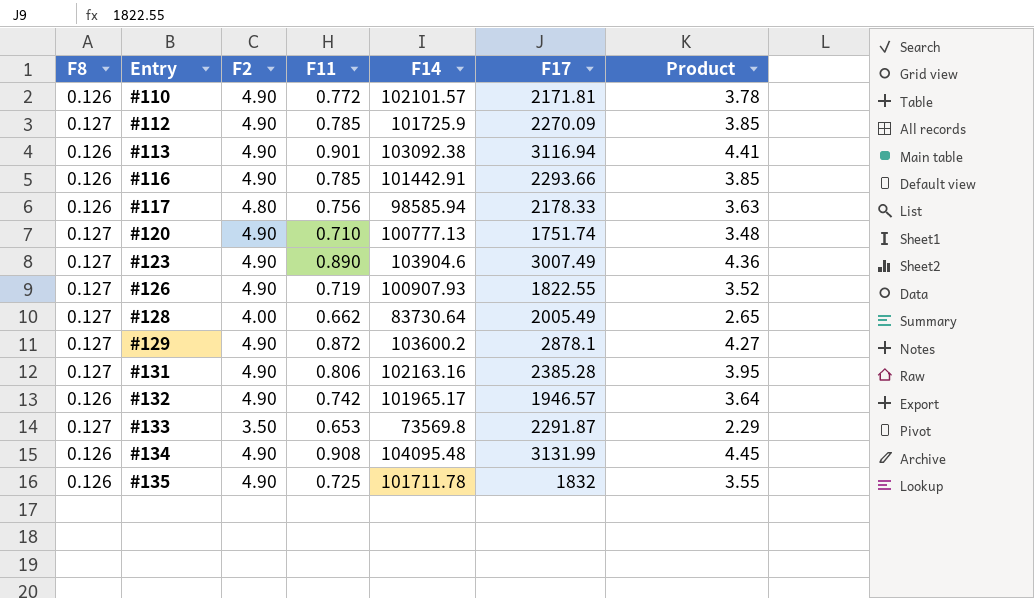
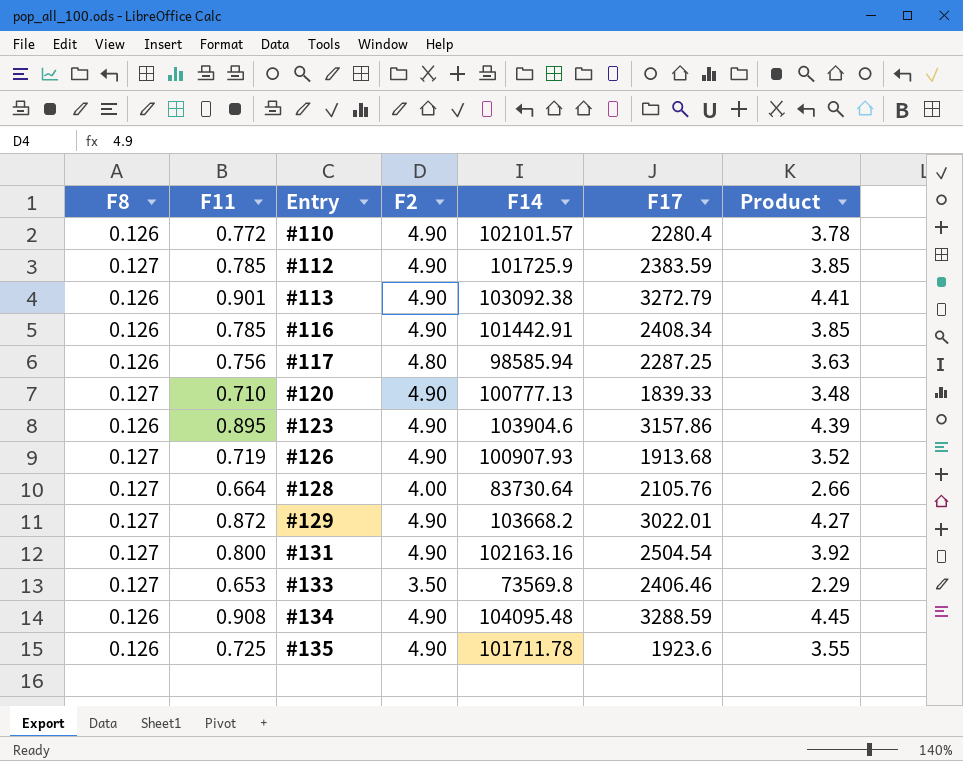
column F11 | position: 4 -> 2
row #132: 0.126 | 4.90 | 0.742 | 101965.17 | 1946.57 | 3.64 -> none
#110 | F17: 2171.81 -> 2280.4
#112 | F17: 2270.09 -> 2383.59
#113 | F17: 3116.94 -> 3272.79
#116 | F17: 2293.66 -> 2408.34
#117 | F17: 2178.33 -> 2287.25
#120 | F17: 1751.74 -> 1839.33
#123 | F8: 0.127 -> 0.126
#123 | F11: 0.890 -> 0.895
#123 | F17: 3007.49 -> 3157.86
#123 | Product: 4.36 -> 4.39
#126 | F17: 1822.55 -> 1913.68
#128 | F11: 0.662 -> 0.664
#128 | F17: 2005.49 -> 2105.76
#128 | Product: 2.65 -> 2.66
#129 | F14: 103600.2 -> 103668.2
#129 | F17: 2878.1 -> 3022.01
#131 | F11: 0.806 -> 0.800
#131 | F17: 2385.28 -> 2504.54
#131 | Product: 3.95 -> 3.92
#133 | F17: 2291.87 -> 2406.46
#134 | F17: 3131.99 -> 3288.59
#135 | F17: 1832 -> 1923.6

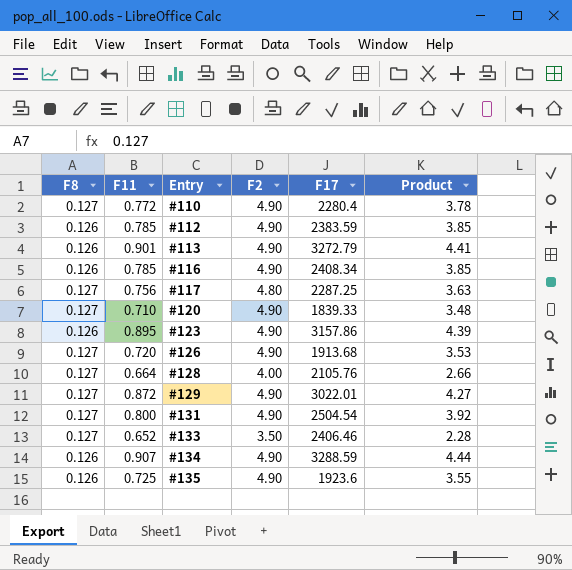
column F14 | position: 5 -> none
#110 | F8: 0.126 -> 0.127
#112 | F8: 0.127 -> 0.126
#117 | F8: 0.126 -> 0.127
#126 | F11: 0.719 -> 0.720
#126 | Product: 3.52 -> 3.53
#133 | F11: 0.653 -> 0.652
#133 | Product: 2.29 -> 2.28
#134 | F11: 0.908 -> 0.907
#134 | Product: 4.45 -> 4.44

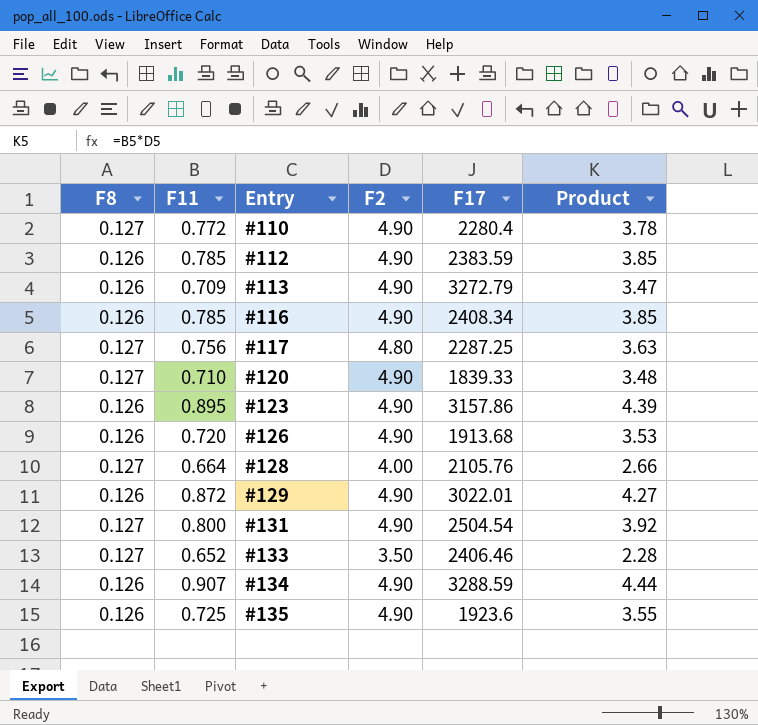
#113 | F11: 0.901 -> 0.709
#113 | Product: 4.41 -> 3.47
#126 | F8: 0.127 -> 0.126
#129 | F8: 0.127 -> 0.126

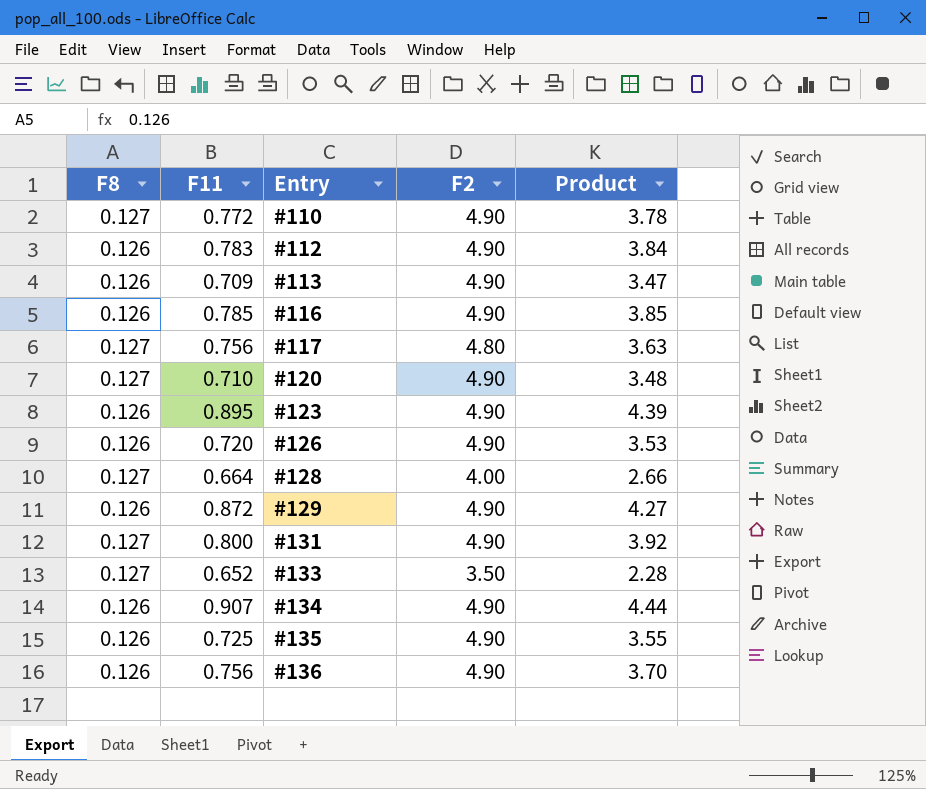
column F17 | position: 5 -> none
#112 | F11: 0.785 -> 0.783
#112 | Product: 3.85 -> 3.84
row #136: none -> 0.126 | 0.756 | 4.90 | 3.70

